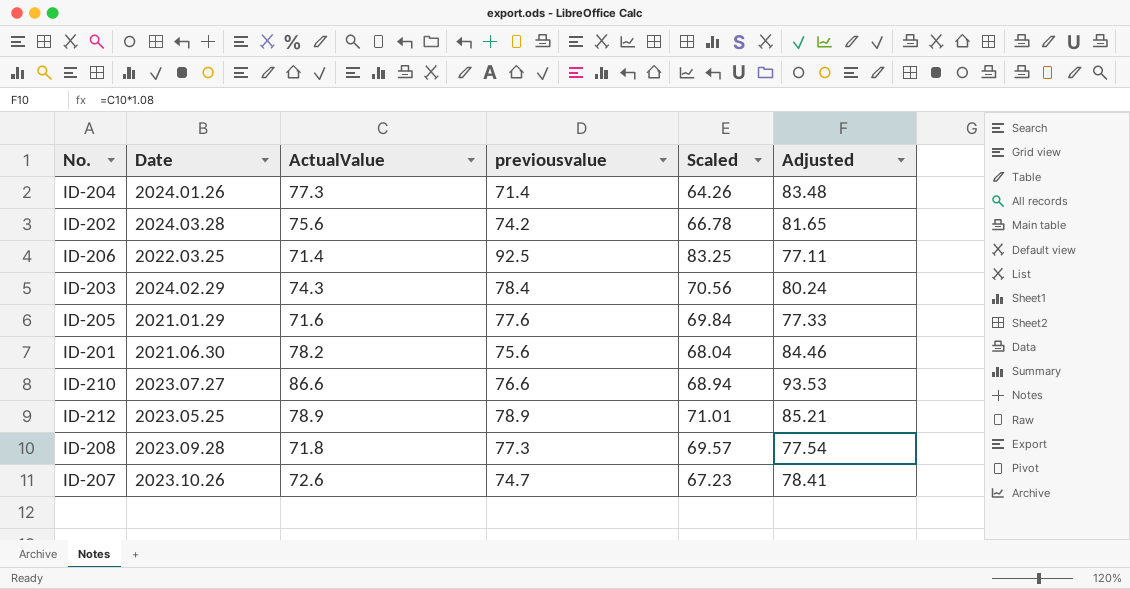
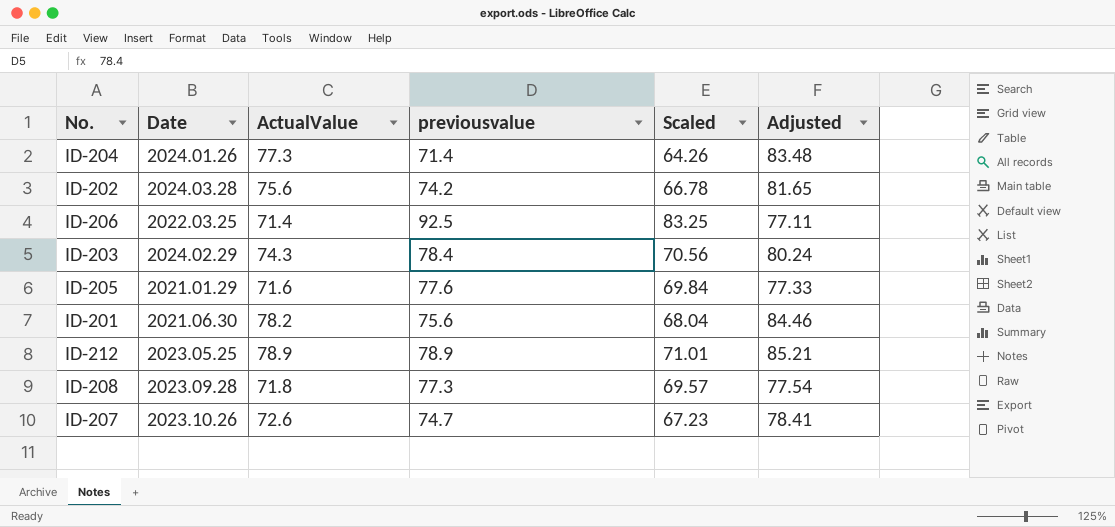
row ID-210: 2023.07.27 | 86.6 | 76.6 | 68.94 | 93.53 -> none

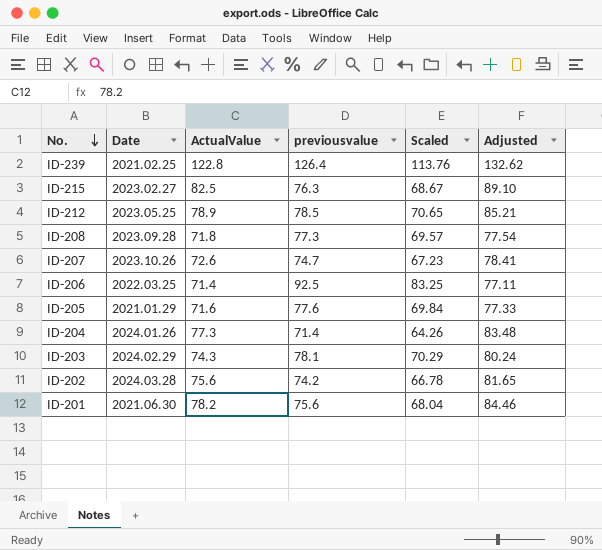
row order: none -> No. descending
row ID-239: none -> 2021.02.25 | 122.8 | 126.4 | 113.76 | 132.62
row ID-215: none -> 2023.02.27 | 82.5 | 76.3 | 68.67 | 89.10
ID-212 | previousvalue: 78.9 -> 78.5
ID-212 | Scaled: 71.01 -> 70.65
ID-203 | previousvalue: 78.4 -> 78.1
ID-203 | Scaled: 70.56 -> 70.29

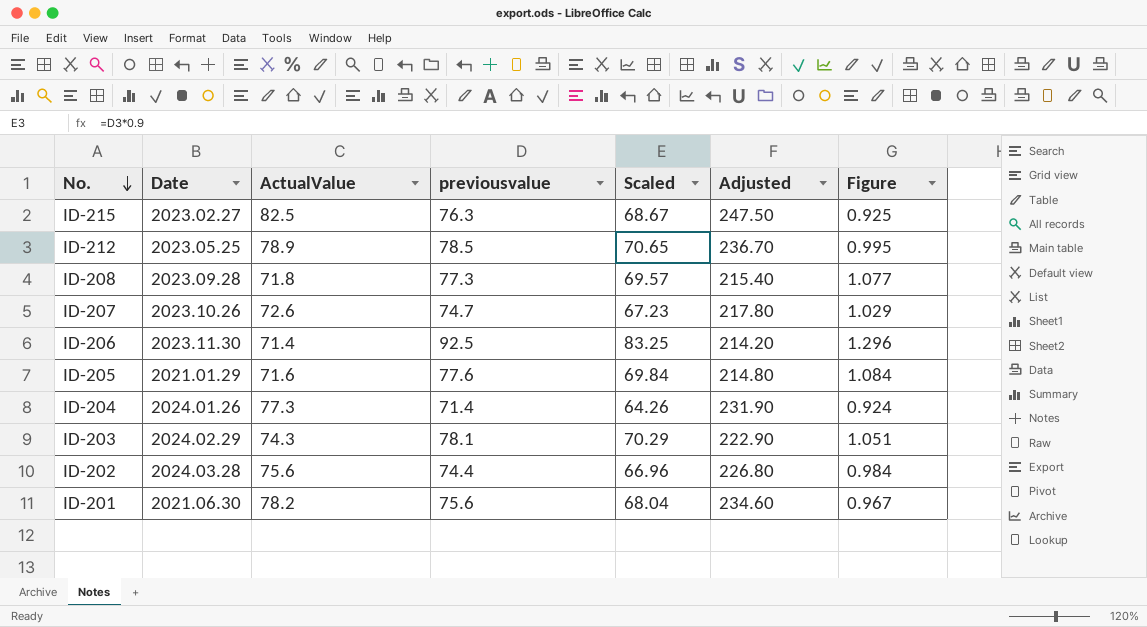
column Adjusted | formula: [ActualValue] * 1.08 -> [ActualValue] * 3
column Figure | formula: none -> [previousvalue] / [ActualValue]
row ID-239: 2021.02.25 | 122.8 | 126.4 | 113.76 | 132.62 -> none
ID-206 | Date: 2022.03.25 -> 2023.11.30
ID-202 | previousvalue: 74.2 -> 74.4
ID-202 | Scaled: 66.78 -> 66.96

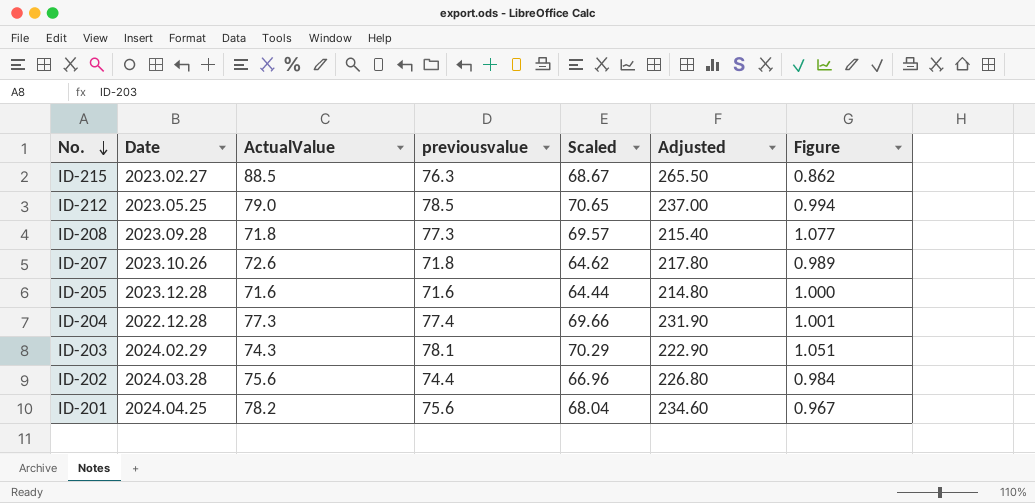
row ID-206: 2023.11.30 | 71.4 | 92.5 | 83.25 | 214.20 | 1.296 -> none
ID-215 | ActualValue: 82.5 -> 88.5
ID-215 | Adjusted: 247.50 -> 265.50
ID-215 | Figure: 0.925 -> 0.862
ID-212 | ActualValue: 78.9 -> 79.0
ID-212 | Adjusted: 236.70 -> 237.00
ID-212 | Figure: 0.995 -> 0.994
ID-207 | previousvalue: 74.7 -> 71.8
ID-207 | Scaled: 67.23 -> 64.62
ID-207 | Figure: 1.029 -> 0.989
ID-205 | Date: 2021.01.29 -> 2023.12.28
ID-205 | previousvalue: 77.6 -> 71.6
ID-205 | Scaled: 69.84 -> 64.44
ID-205 | Figure: 1.084 -> 1.000
ID-204 | Date: 2024.01.26 -> 2022.12.28
ID-204 | previousvalue: 71.4 -> 77.4
ID-204 | Scaled: 64.26 -> 69.66
ID-204 | Figure: 0.924 -> 1.001
ID-201 | Date: 2021.06.30 -> 2024.04.25

